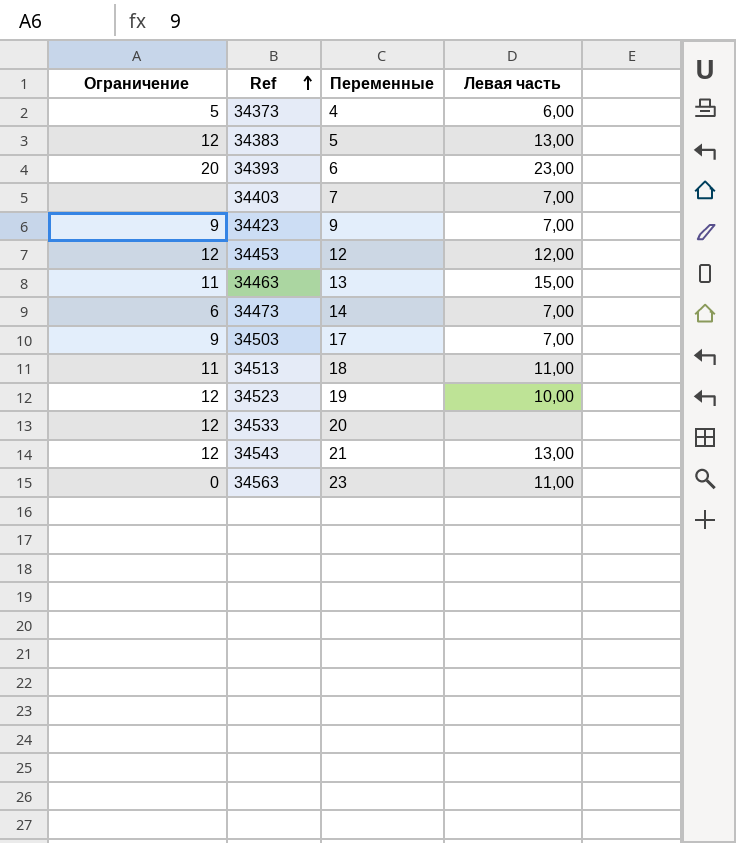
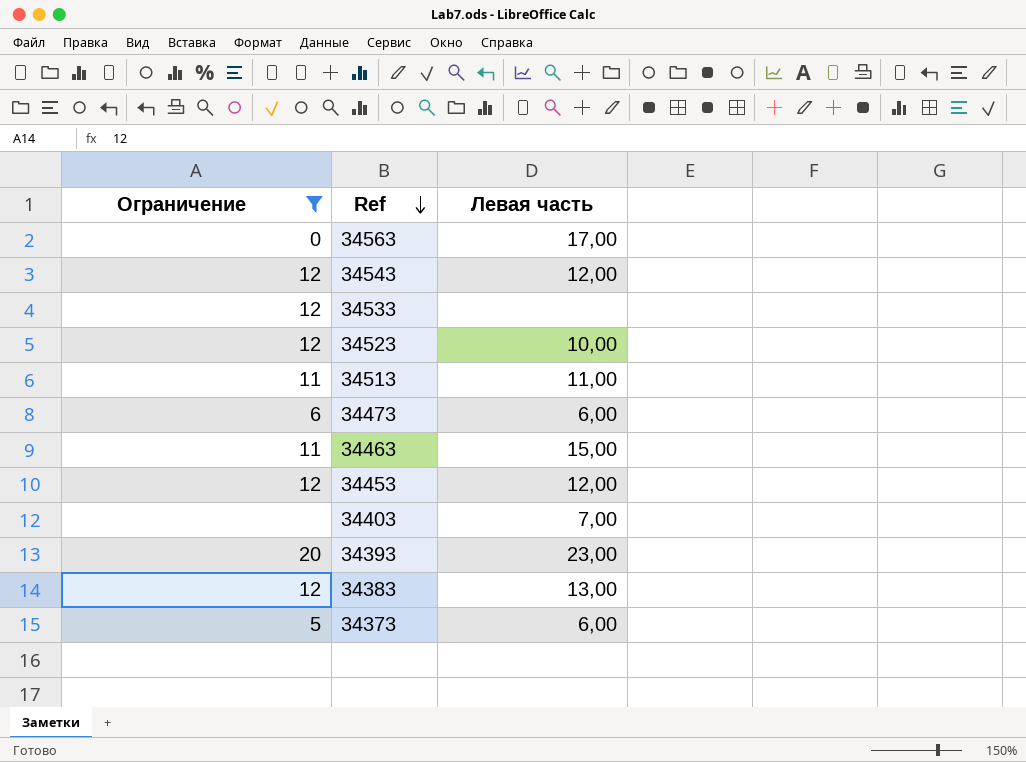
filter: none -> Ограничение != 9
row order: Ref ascending -> Ref descending
column Переменные | position: 3 -> none
34563 | Левая часть: 11,00 -> 17,00
34543 | Левая часть: 13,00 -> 12,00
34473 | Левая часть: 7,00 -> 6,00

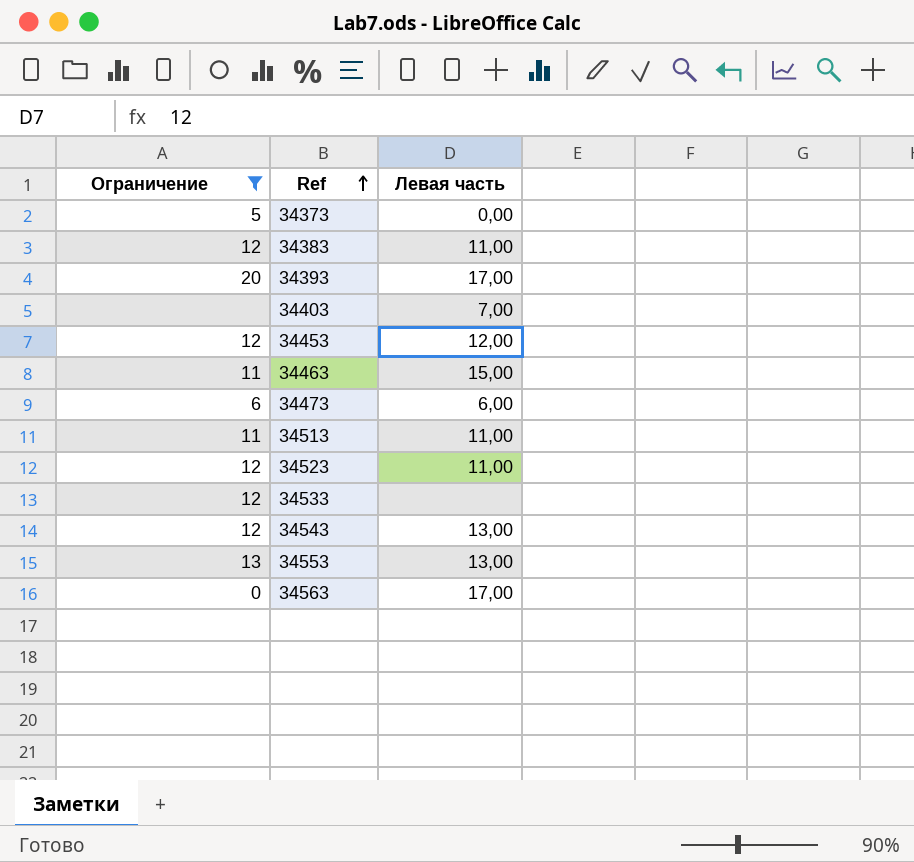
row order: Ref descending -> Ref ascending
34373 | Левая часть: 6,00 -> 0,00
34383 | Левая часть: 13,00 -> 11,00
34393 | Левая часть: 23,00 -> 17,00
34523 | Левая часть: 10,00 -> 11,00
34543 | Левая часть: 12,00 -> 13,00
row 34553: none -> 13 | 13,00

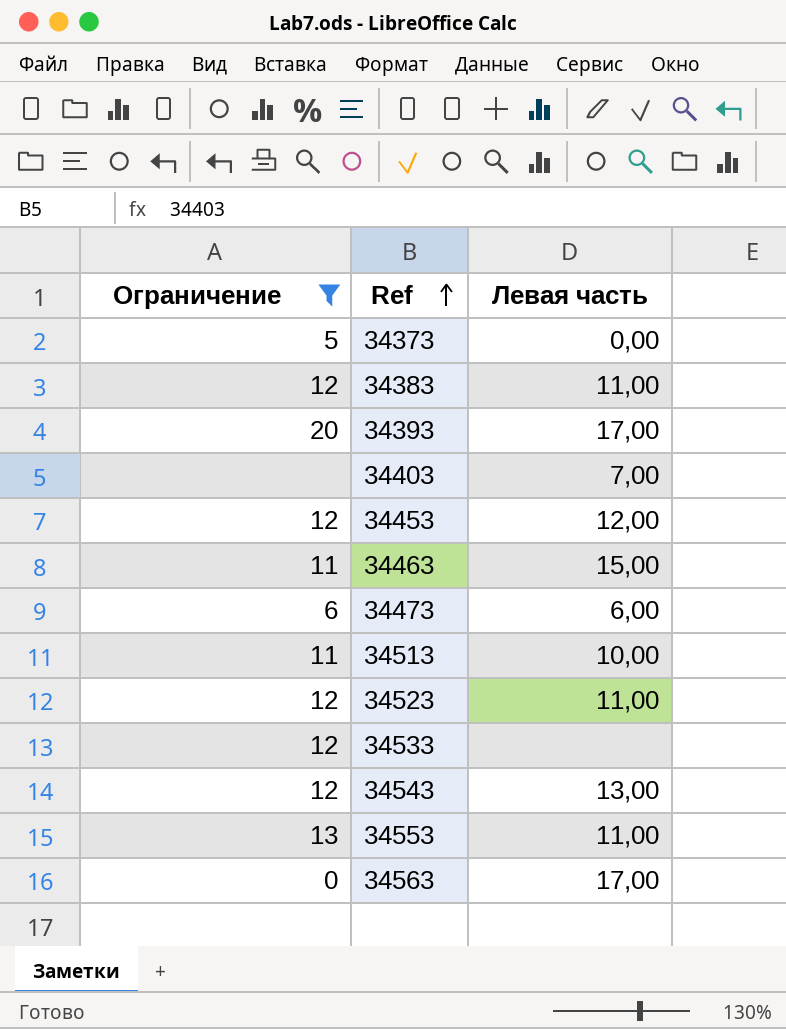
34513 | Левая часть: 11,00 -> 10,00
34553 | Левая часть: 13,00 -> 11,00

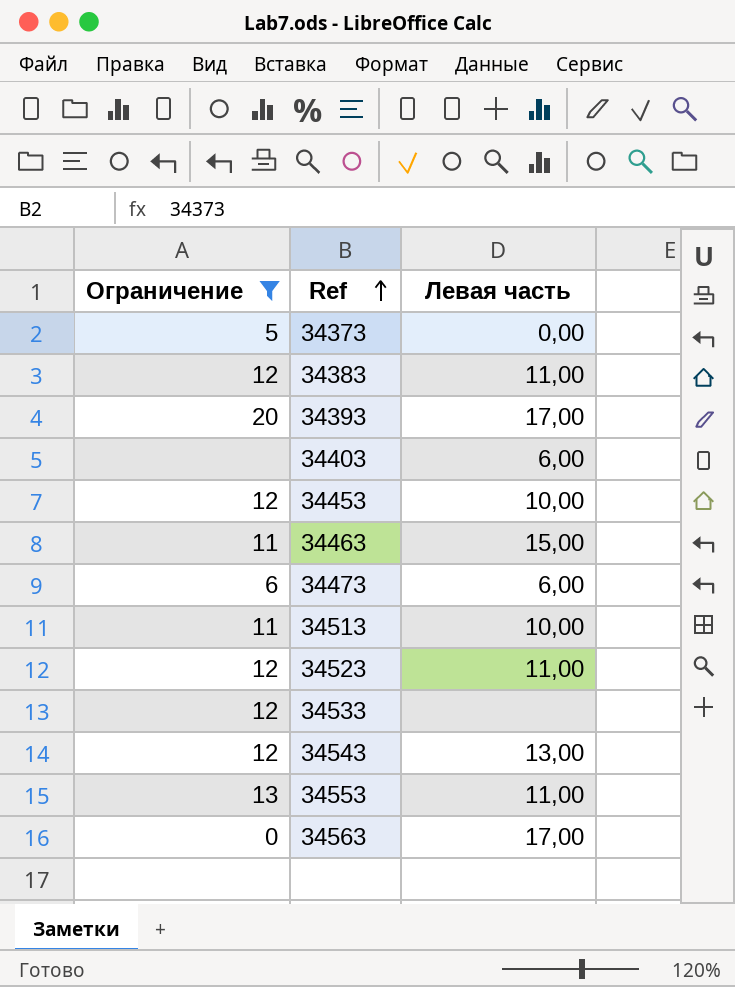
34403 | Левая часть: 7,00 -> 6,00
34453 | Левая часть: 12,00 -> 10,00

